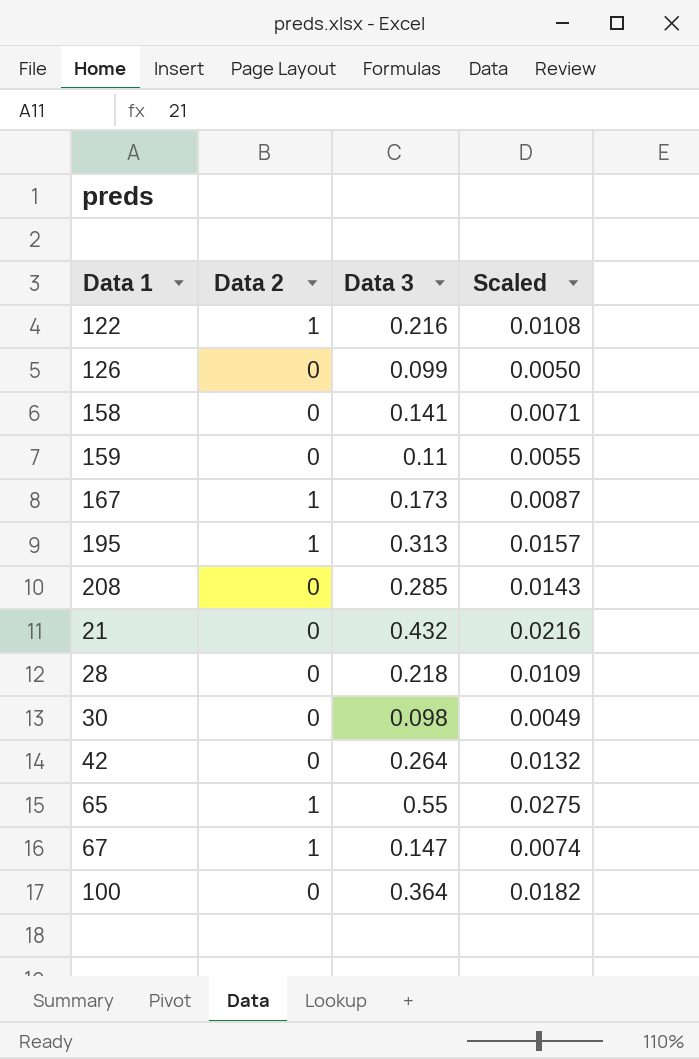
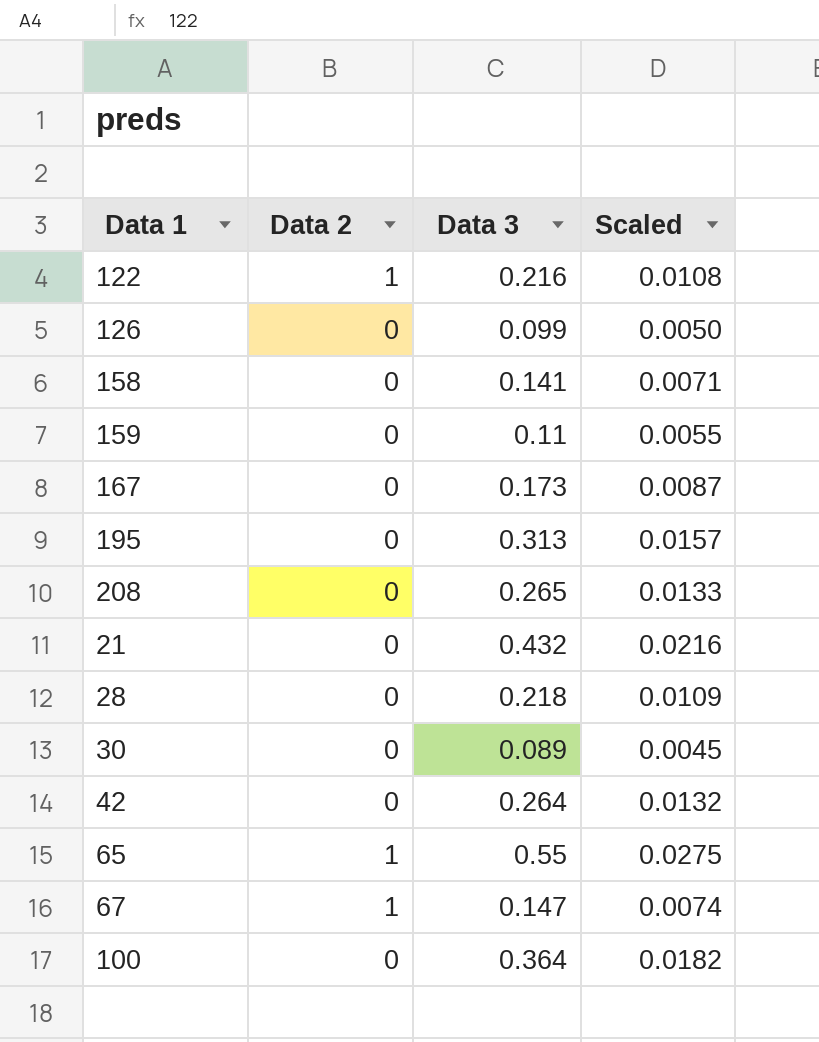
167 | Data 2: 1 -> 0
195 | Data 2: 1 -> 0
208 | Data 3: 0.285 -> 0.265
208 | Scaled: 0.0143 -> 0.0133
30 | Data 3: 0.098 -> 0.089
30 | Scaled: 0.0049 -> 0.0045

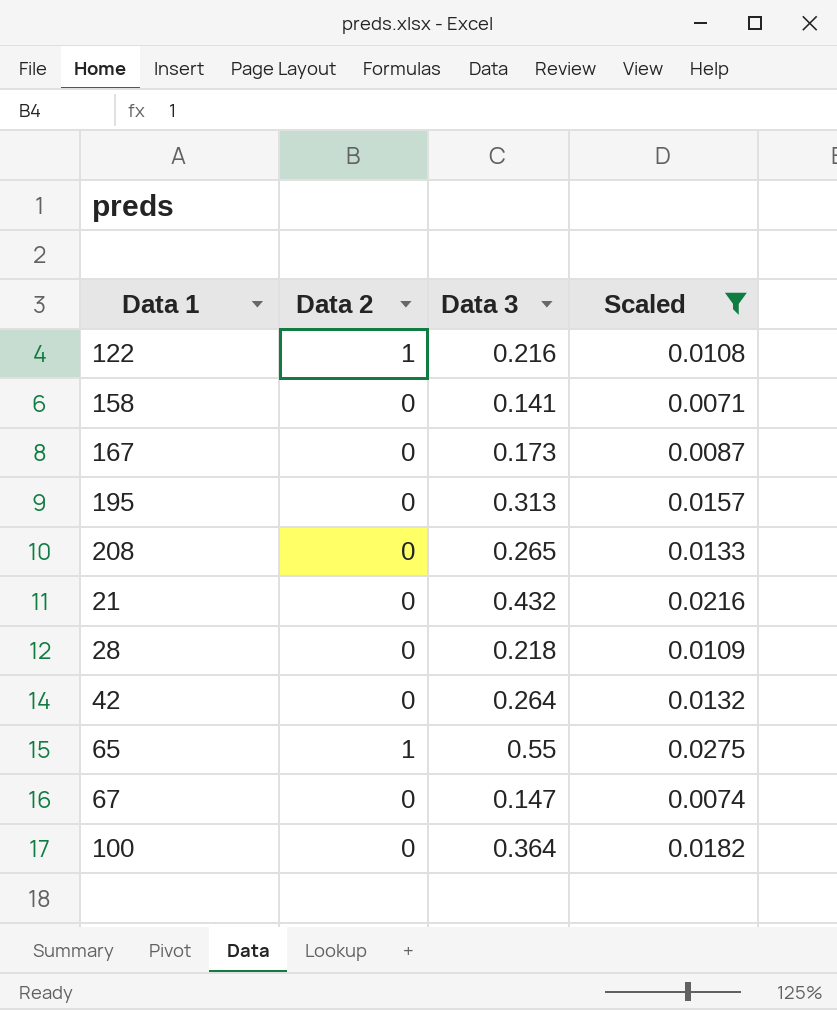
filter: none -> Scaled >= 0.0071
67 | Data 2: 1 -> 0

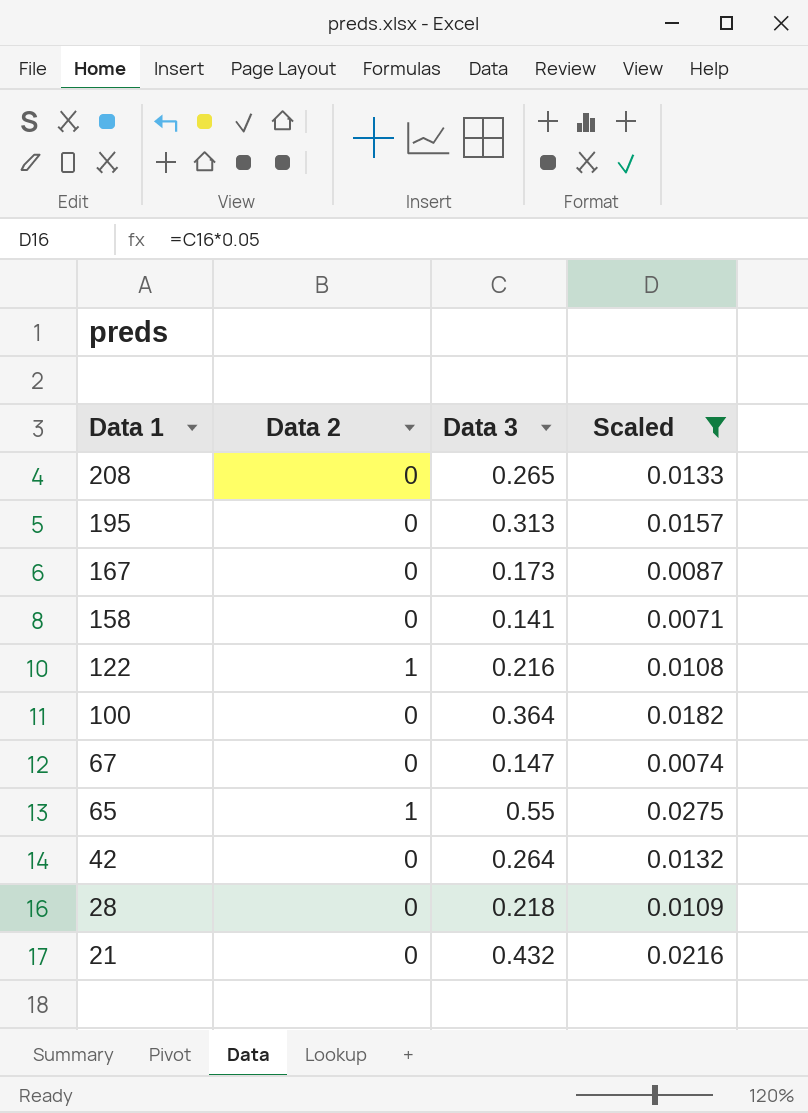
row order: none -> Data 1 descending

